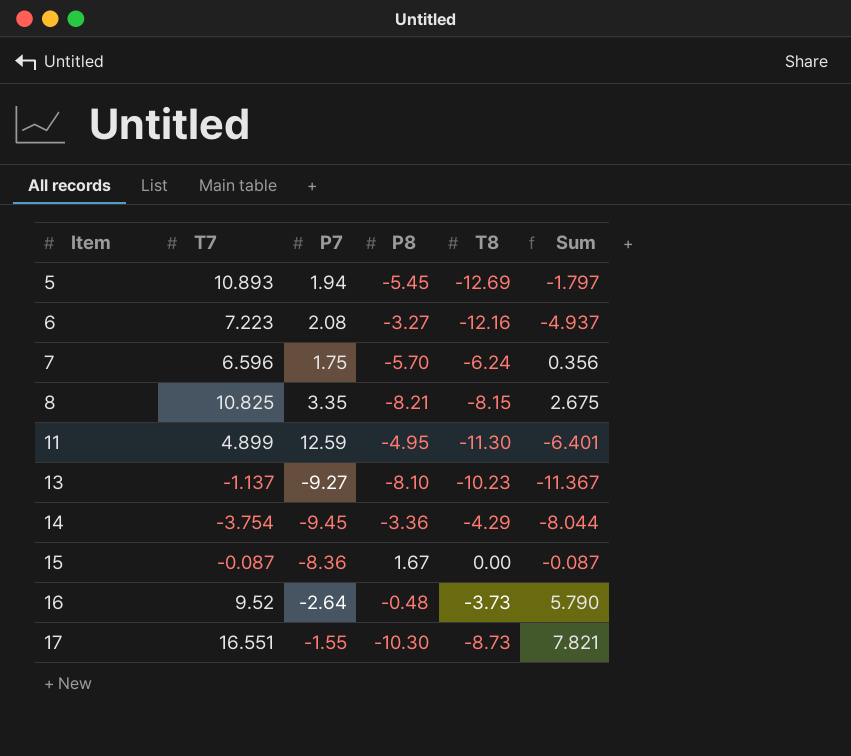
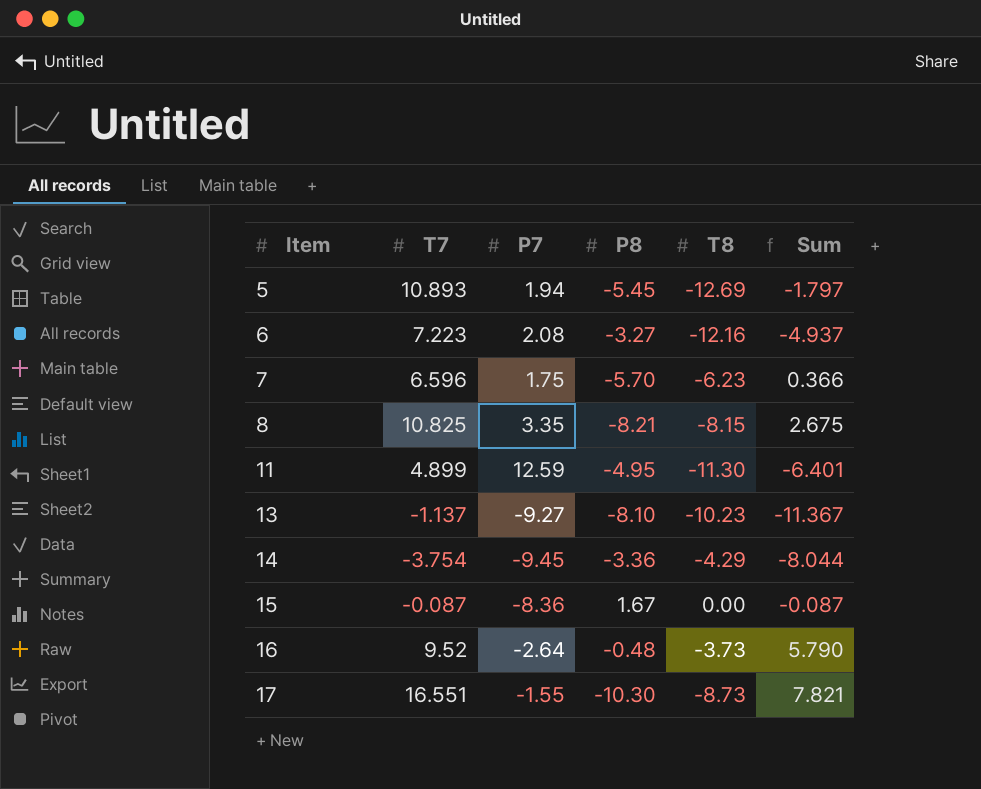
7 | T8: -6.24 -> -6.23
7 | Sum: 0.356 -> 0.366

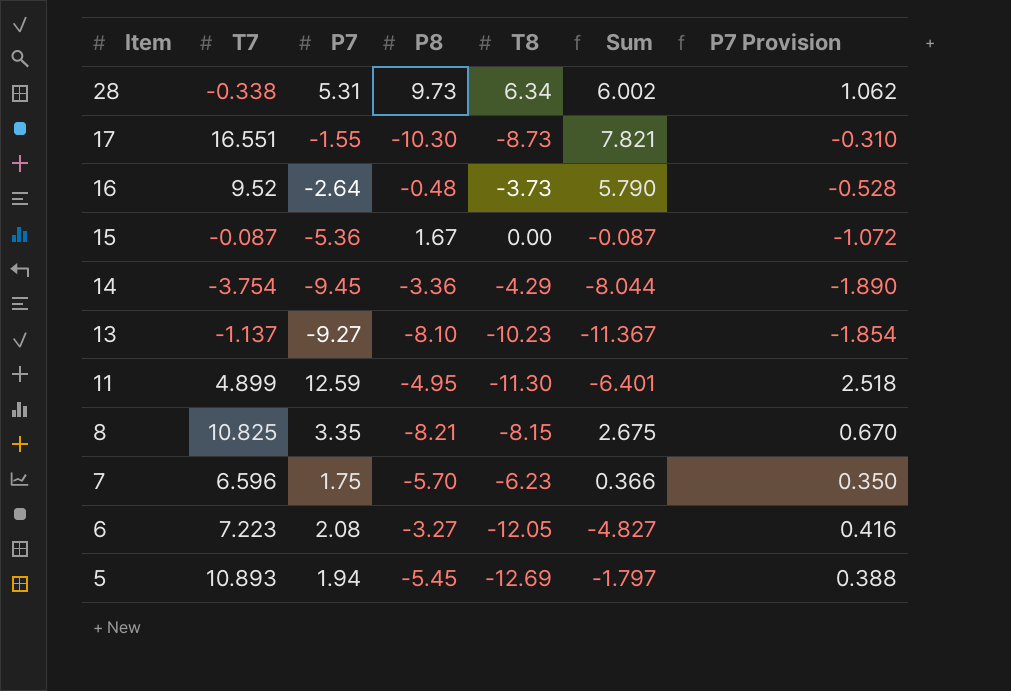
row order: Item ascending -> Item descending
column P7 Provision | formula: none -> [P7] * 0.2
row 28: none -> -0.338 | 5.31 | 9.73 | 6.34 | 6.002 | 1.062
15 | P7: -8.36 -> -5.36
6 | T8: -12.16 -> -12.05
6 | Sum: -4.937 -> -4.827

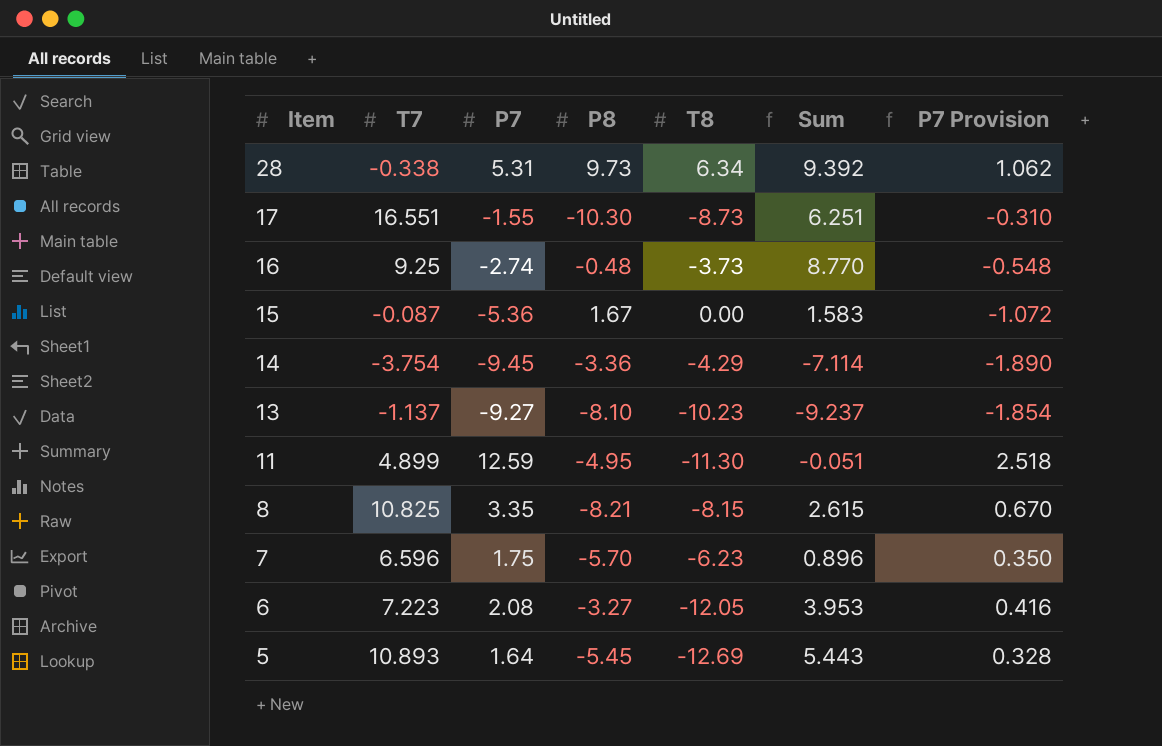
column Sum | formula: [T7] + [T8] -> [T7] + [P8]
16 | T7: 9.52 -> 9.25
16 | P7: -2.64 -> -2.74
16 | P7 Provision: -0.528 -> -0.548
5 | P7: 1.94 -> 1.64
5 | P7 Provision: 0.388 -> 0.328

